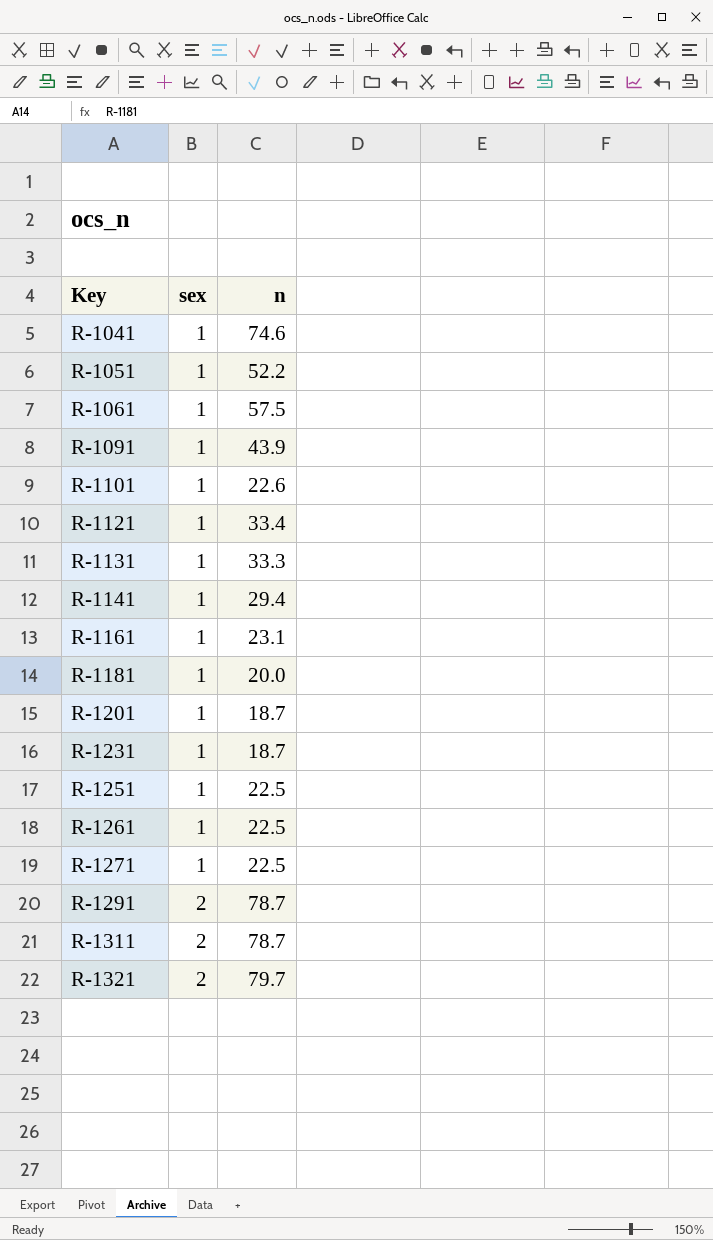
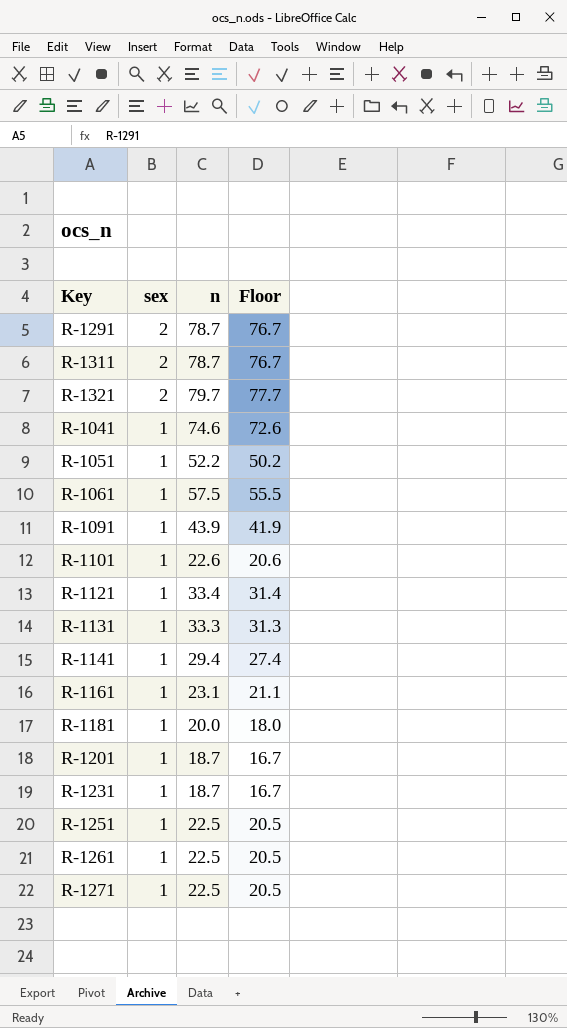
row order: Key ascending -> sex descending
column Floor | formula: none -> [n] - 2

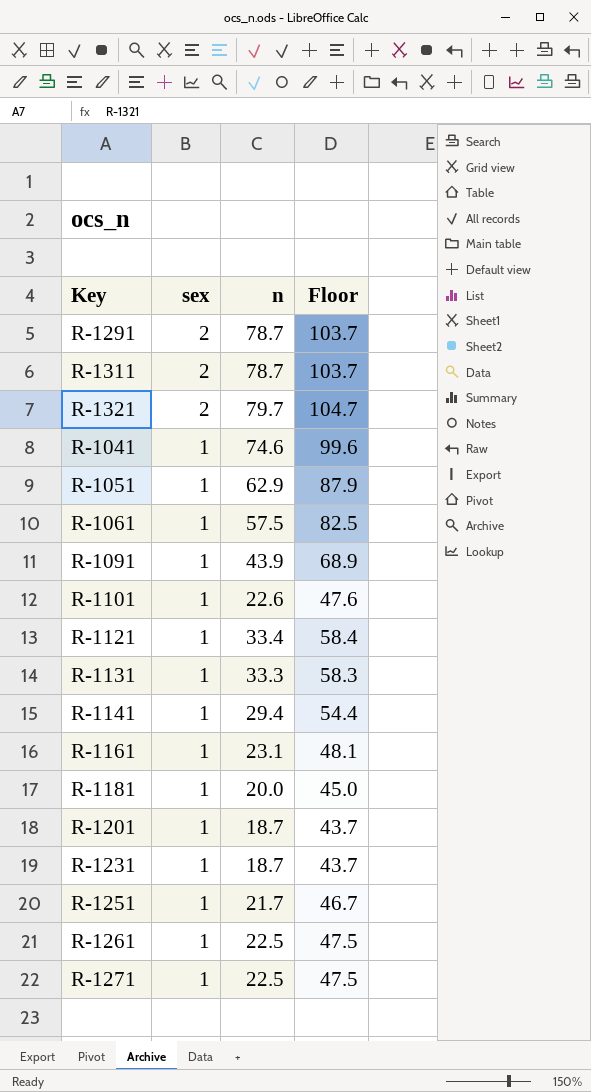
column Floor | formula: [n] - 2 -> [n] + 25
R-1051 | n: 52.2 -> 62.9
R-1251 | n: 22.5 -> 21.7

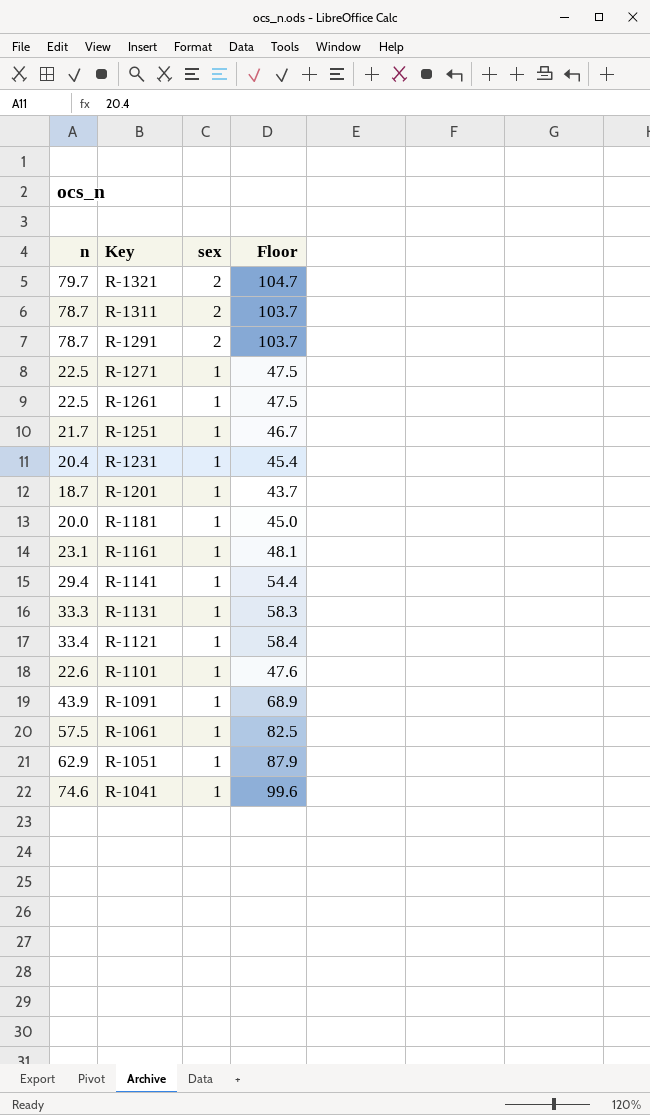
row order: sex descending -> Key descending
column n | position: 3 -> 1
R-1231 | n: 18.7 -> 20.4
R-1231 | Floor: 43.7 -> 45.4

